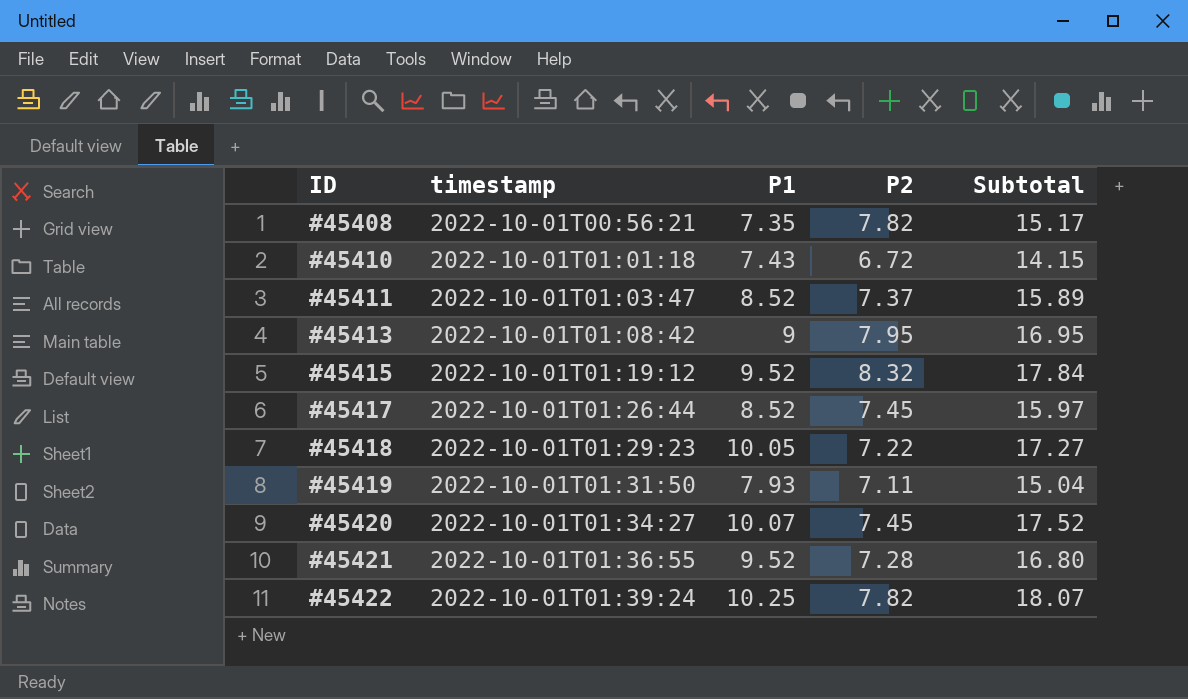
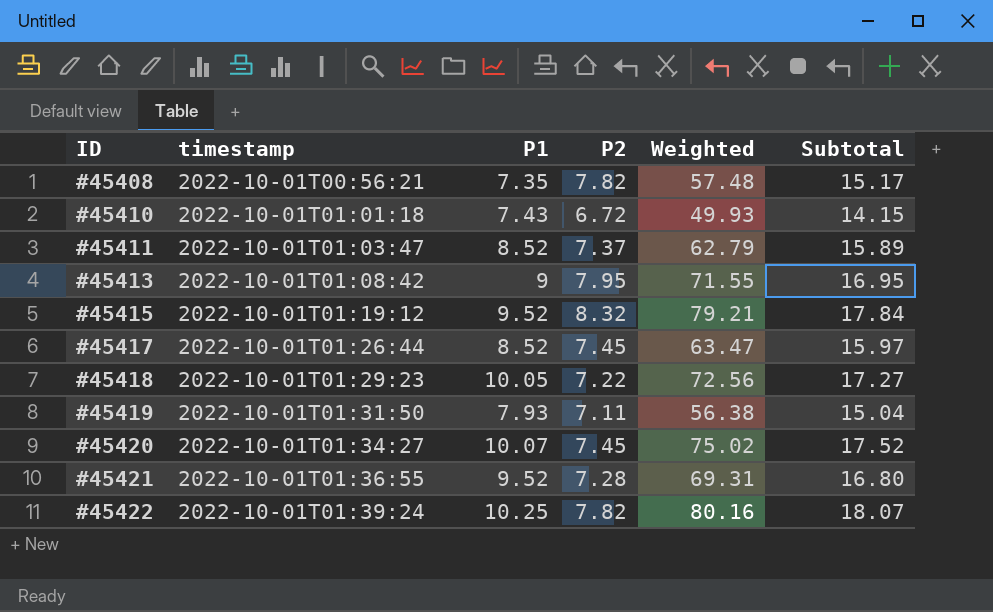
column Weighted | formula: none -> [P1] * [P2]

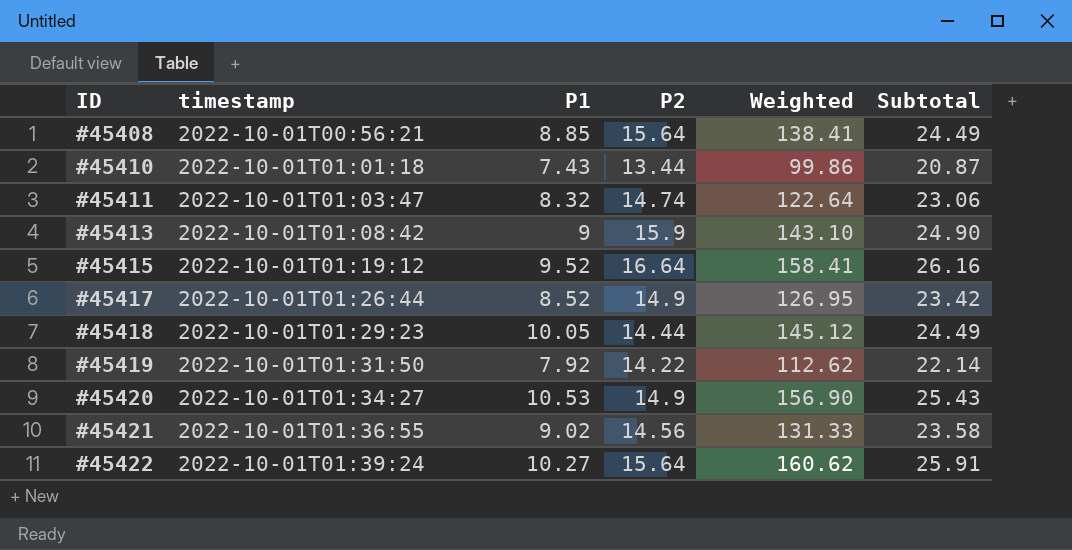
#45408 | P1: 7.35 -> 8.85
#45408 | P2: 7.82 -> 15.64
#45408 | Weighted: 57.48 -> 138.41
#45408 | Subtotal: 15.17 -> 24.49
#45410 | P2: 6.72 -> 13.44
#45410 | Weighted: 49.93 -> 99.86
#45410 | Subtotal: 14.15 -> 20.87
#45411 | P1: 8.52 -> 8.32
#45411 | P2: 7.37 -> 14.74
#45411 | Weighted: 62.79 -> 122.64
#45411 | Subtotal: 15.89 -> 23.06
#45413 | P2: 7.95 -> 15.9
#45413 | Weighted: 71.55 -> 143.10
#45413 | Subtotal: 16.95 -> 24.90
#45415 | P2: 8.32 -> 16.64
#45415 | Weighted: 79.21 -> 158.41
#45415 | Subtotal: 17.84 -> 26.16
#45417 | P2: 7.45 -> 14.9
#45417 | Weighted: 63.47 -> 126.95
#45417 | Subtotal: 15.97 -> 23.42
#45418 | P2: 7.22 -> 14.44
#45418 | Weighted: 72.56 -> 145.12
#45418 | Subtotal: 17.27 -> 24.49
#45419 | P1: 7.93 -> 7.92
#45419 | P2: 7.11 -> 14.22
#45419 | Weighted: 56.38 -> 112.62
#45419 | Subtotal: 15.04 -> 22.14
#45420 | P1: 10.07 -> 10.53
#45420 | P2: 7.45 -> 14.9
#45420 | Weighted: 75.02 -> 156.90
#45420 | Subtotal: 17.52 -> 25.43
#45421 | P1: 9.52 -> 9.02
#45421 | P2: 7.28 -> 14.56
#45421 | Weighted: 69.31 -> 131.33
#45421 | Subtotal: 16.80 -> 23.58
#45422 | P1: 10.25 -> 10.27
#45422 | P2: 7.82 -> 15.64
#45422 | Weighted: 80.16 -> 160.62
#45422 | Subtotal: 18.07 -> 25.91

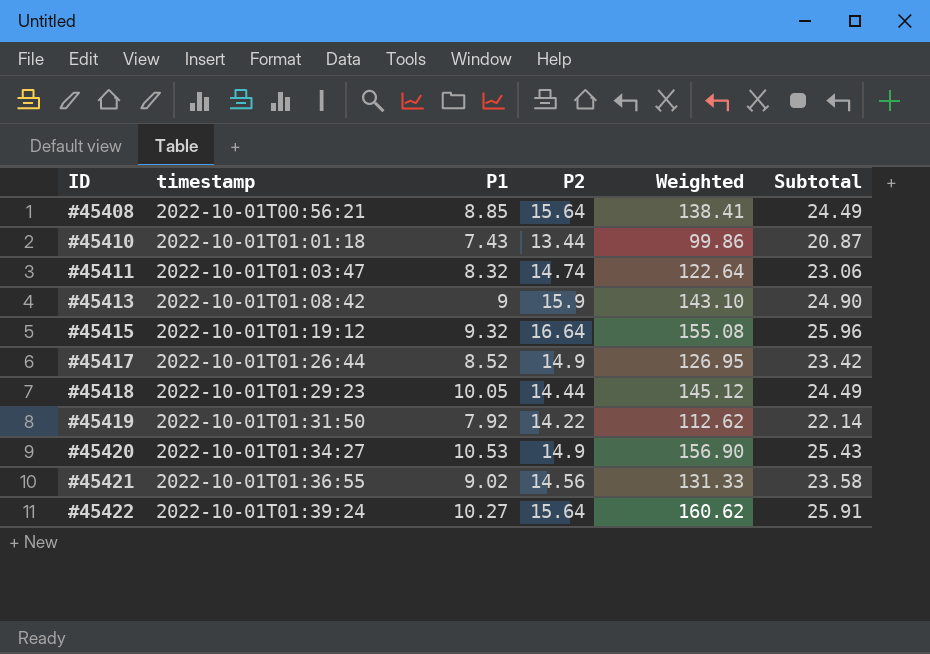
#45415 | P1: 9.52 -> 9.32
#45415 | Weighted: 158.41 -> 155.08
#45415 | Subtotal: 26.16 -> 25.96

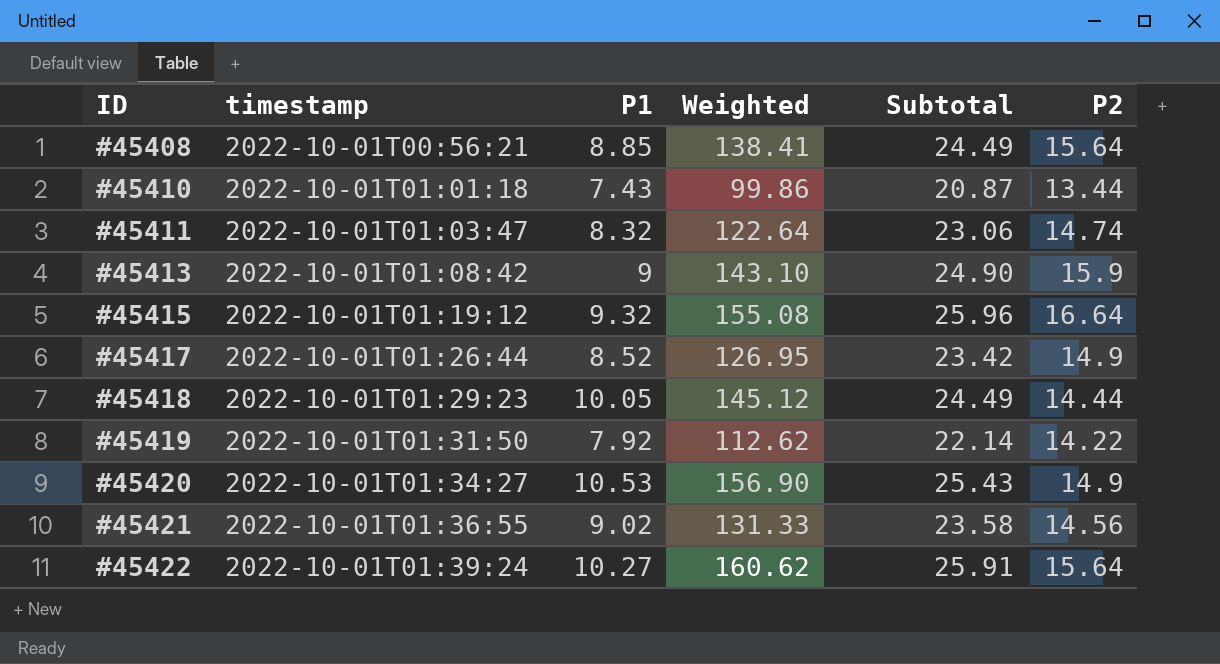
column P2 | position: 4 -> 6

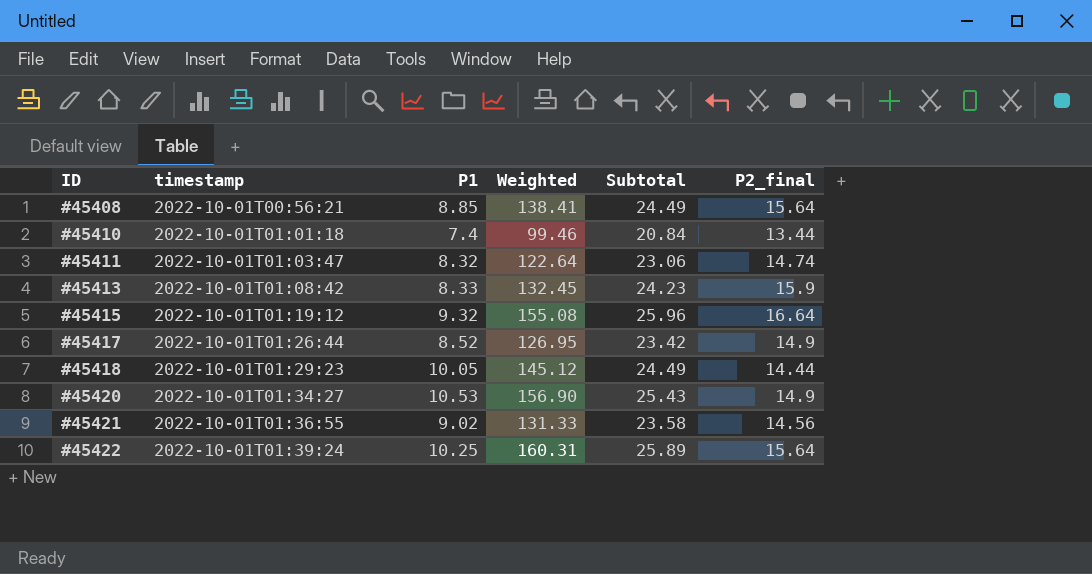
column name: P2 -> P2_final
row #45419: 2022-10-01T01:31:50 | 7.92 | 112.62 | 22.14 | 14.22 -> none
#45410 | P1: 7.43 -> 7.4
#45410 | Weighted: 99.86 -> 99.46
#45410 | Subtotal: 20.87 -> 20.84
#45413 | P1: 9 -> 8.33
#45413 | Weighted: 143.10 -> 132.45
#45413 | Subtotal: 24.90 -> 24.23
#45422 | P1: 10.27 -> 10.25
#45422 | Weighted: 160.62 -> 160.31
#45422 | Subtotal: 25.91 -> 25.89

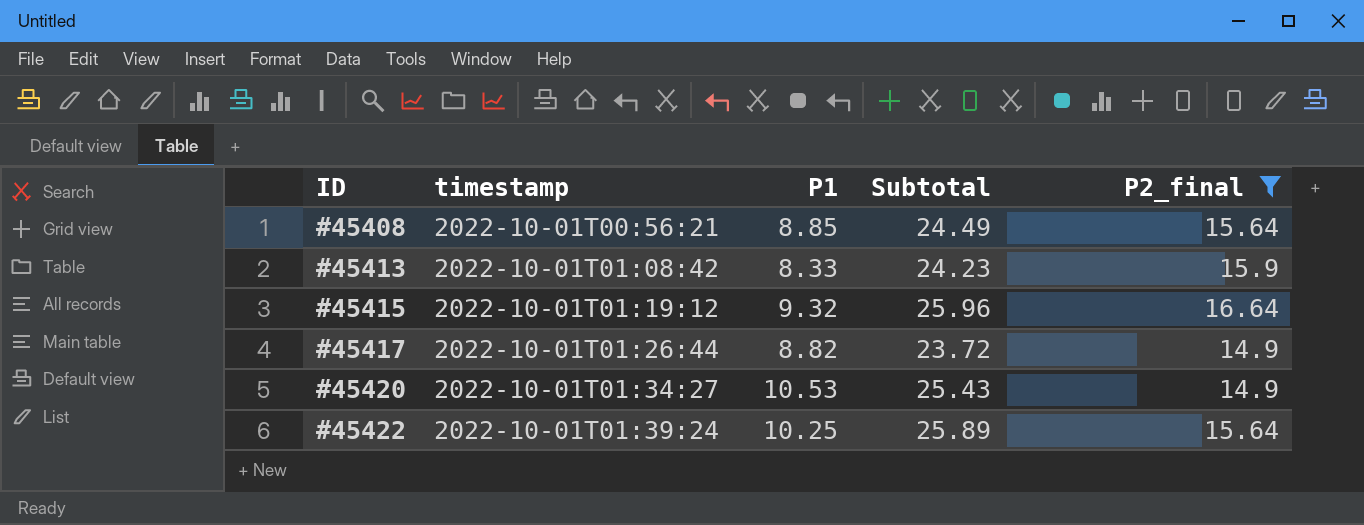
filter: none -> P2_final >= 14.9
column Weighted | formula: [P1] * [P2_final] -> none
#45417 | P1: 8.52 -> 8.82
#45417 | Subtotal: 23.42 -> 23.72

